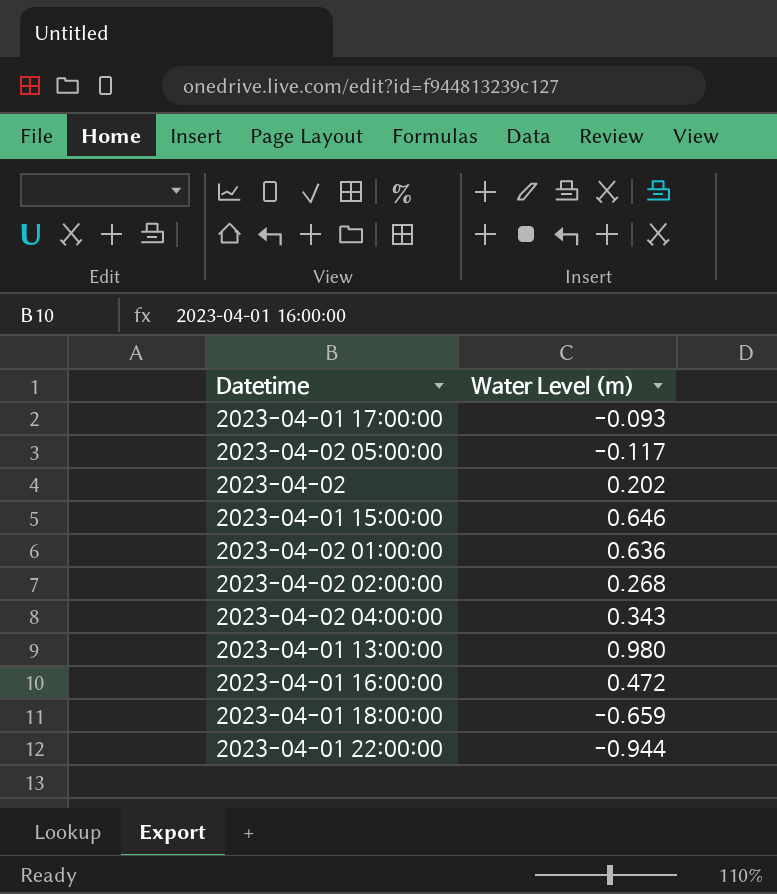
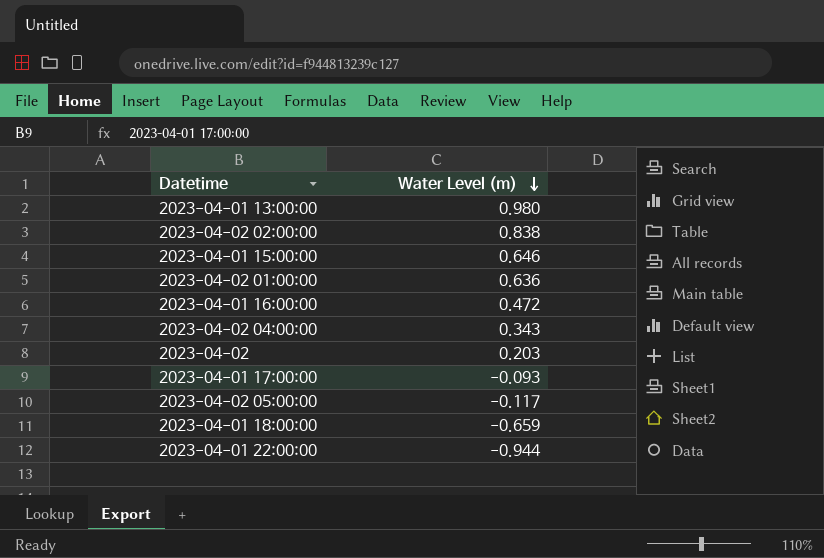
row order: none -> Water Level (m) descending
2023-04-02 02:00:00 | Water Level (m): 0.268 -> 0.838
2023-04-02 | Water Level (m): 0.202 -> 0.203

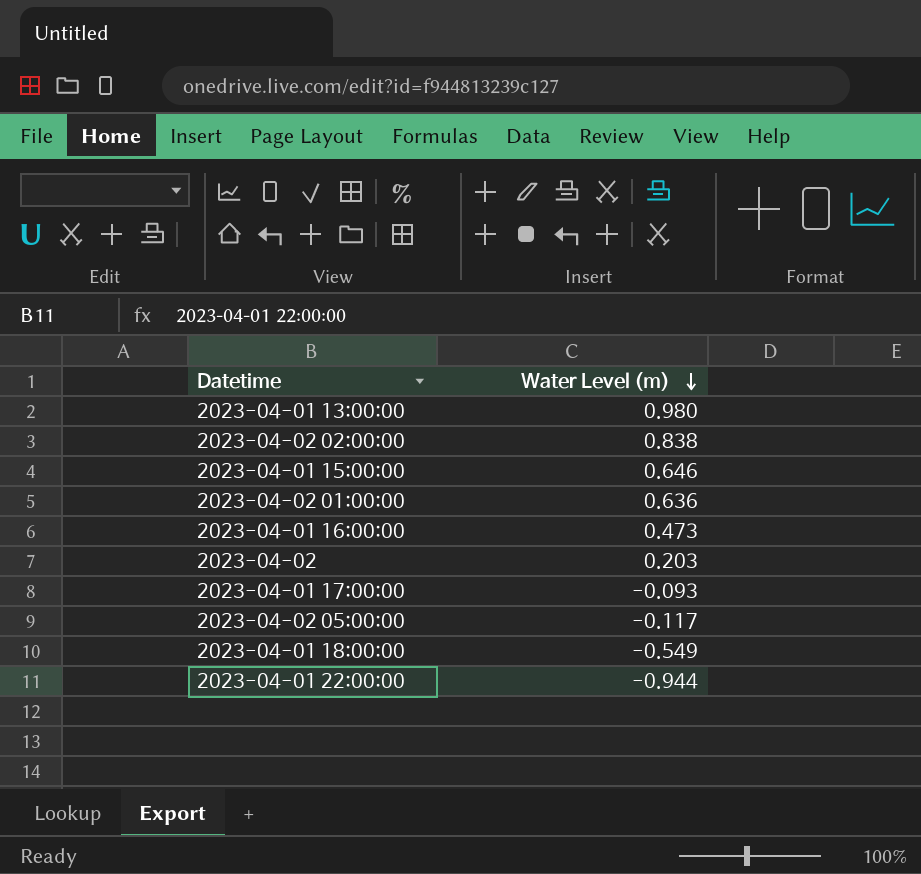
row 2023-04-02 04:00:00: 0.343 -> none
2023-04-01 16:00:00 | Water Level (m): 0.472 -> 0.473
2023-04-01 18:00:00 | Water Level (m): -0.659 -> -0.549

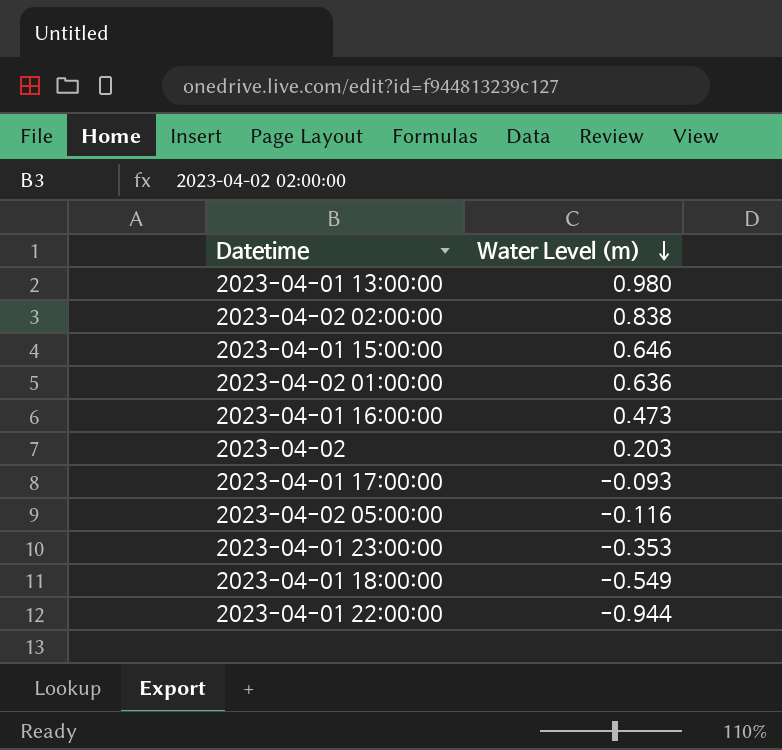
2023-04-02 05:00:00 | Water Level (m): -0.117 -> -0.116
row 2023-04-01 23:00:00: none -> -0.353

